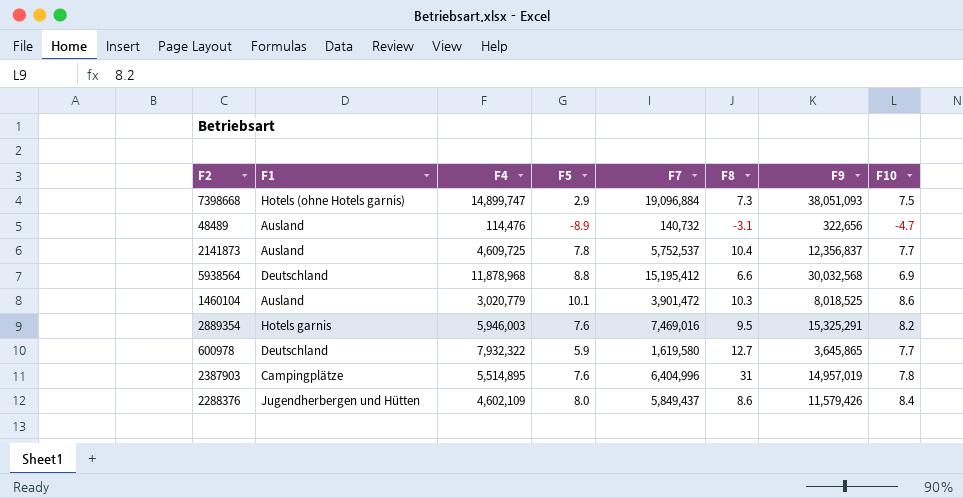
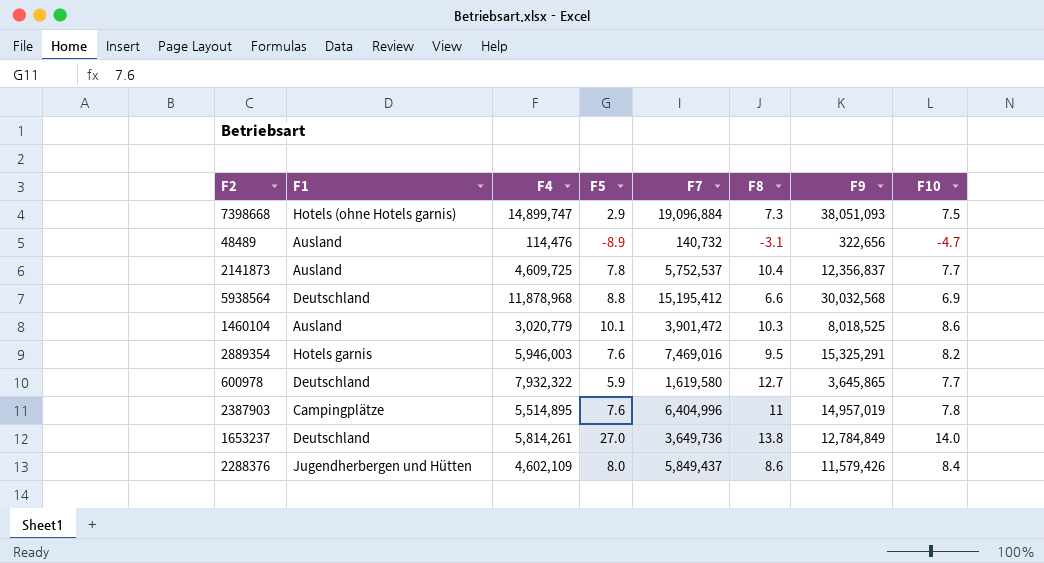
2387903 | F8: 31 -> 11
row 1653237: none -> Deutschland | 5,814,261 | 27.0 | 3,649,736 | 13.8 | 12,784,849 | 14.0

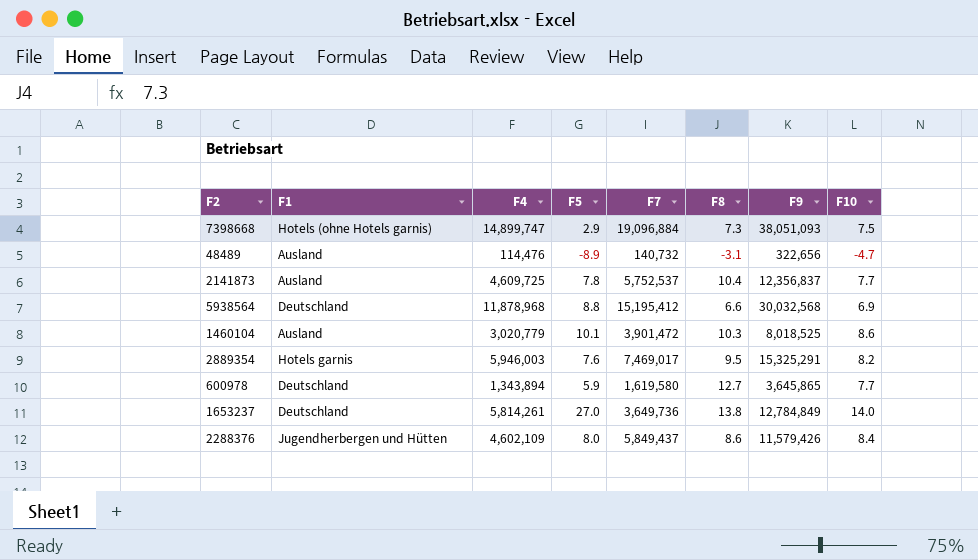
row 2387903: Campingplätze | 5,514,895 | 7.6 | 6,404,996 | 11 | 14,957,019 | 7.8 -> none
2889354 | F7: 7,469,016 -> 7,469,017
600978 | F4: 7,932,322 -> 1,343,894

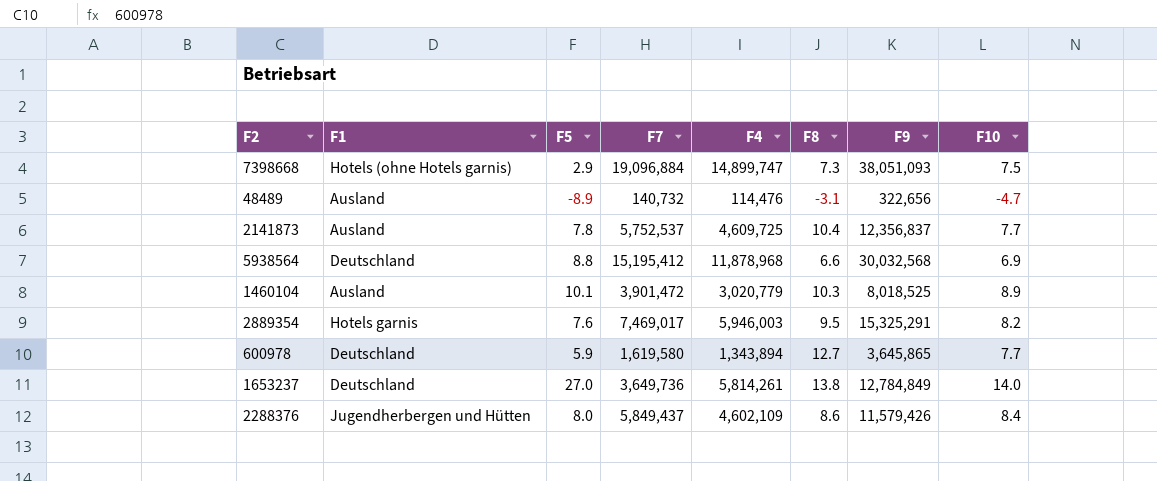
column F4 | position: 3 -> 5
1460104 | F10: 8.6 -> 8.9

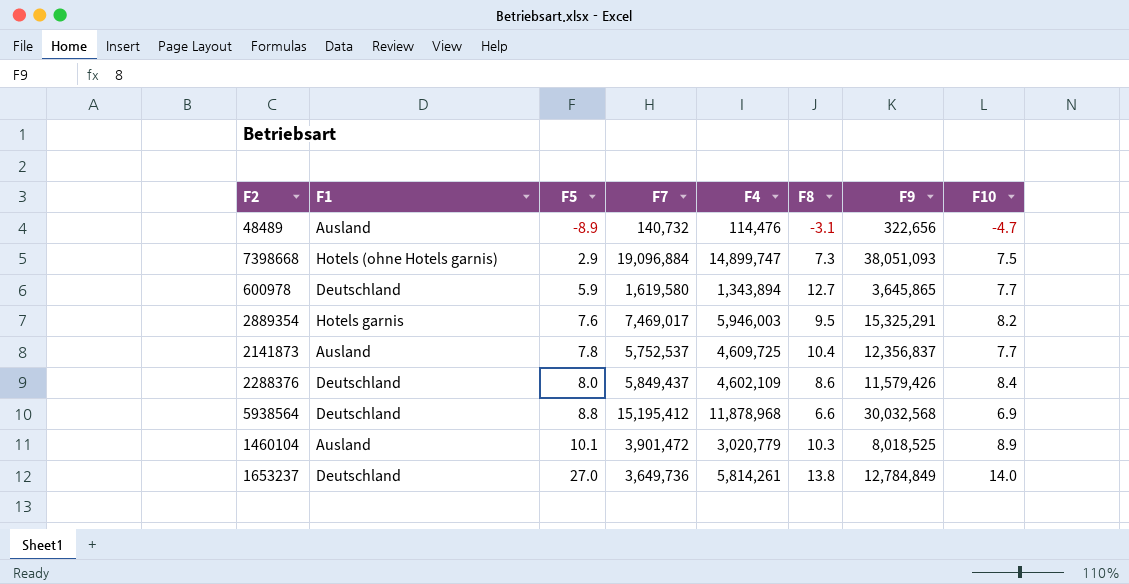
row order: none -> F5 ascending
2288376 | F1: Jugendherbergen und Hütten -> Deutschland

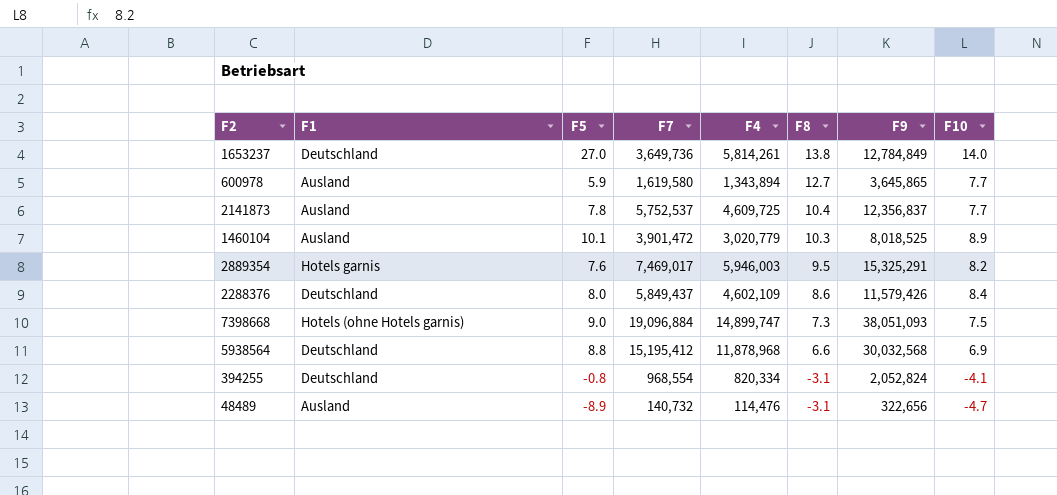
row order: F5 ascending -> F8 descending
600978 | F1: Deutschland -> Ausland
7398668 | F5: 2.9 -> 9.0
row 394255: none -> Deutschland | -0.8 | 968,554 | 820,334 | -3.1 | 2,052,824 | -4.1

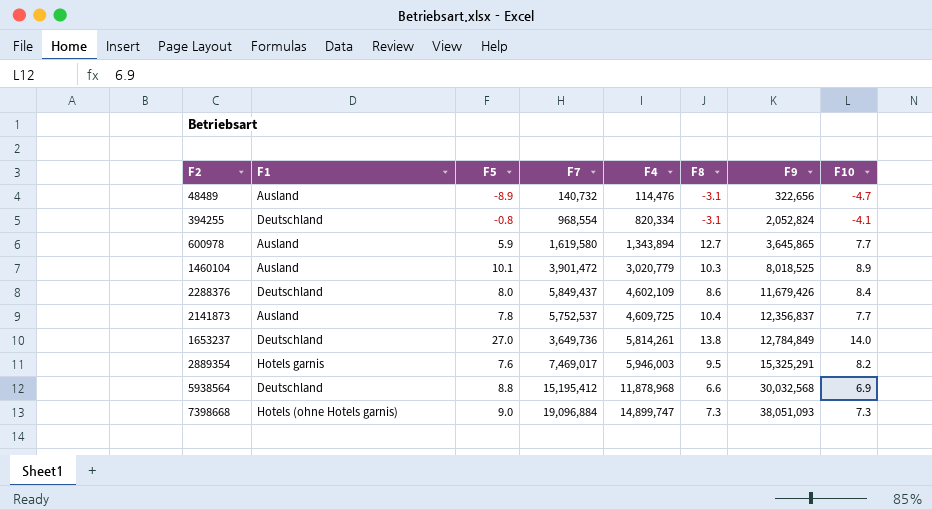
row order: F8 descending -> F4 ascending
2288376 | F9: 11,579,426 -> 11,679,426
7398668 | F10: 7.5 -> 7.3

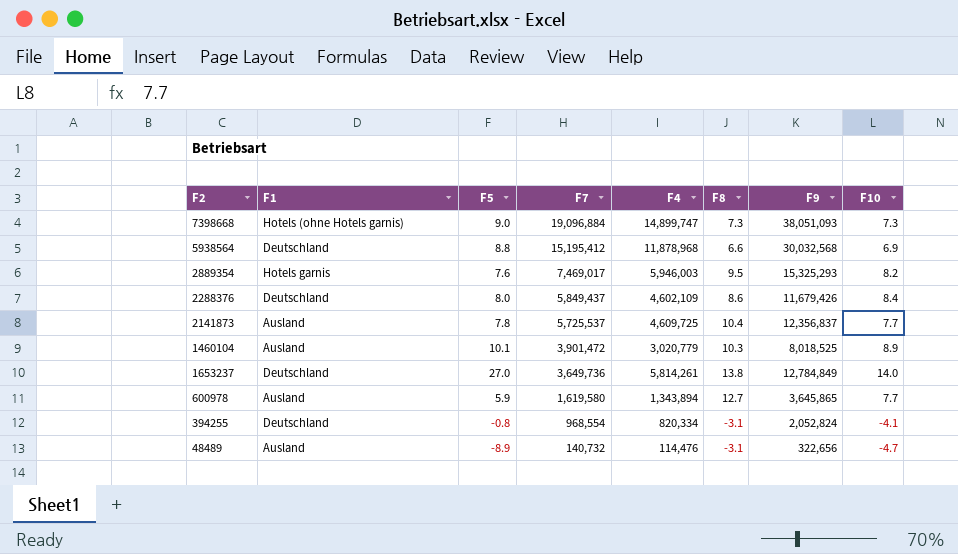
row order: F4 ascending -> F7 descending
2889354 | F9: 15,325,291 -> 15,325,293
2141873 | F7: 5,752,537 -> 5,725,537

